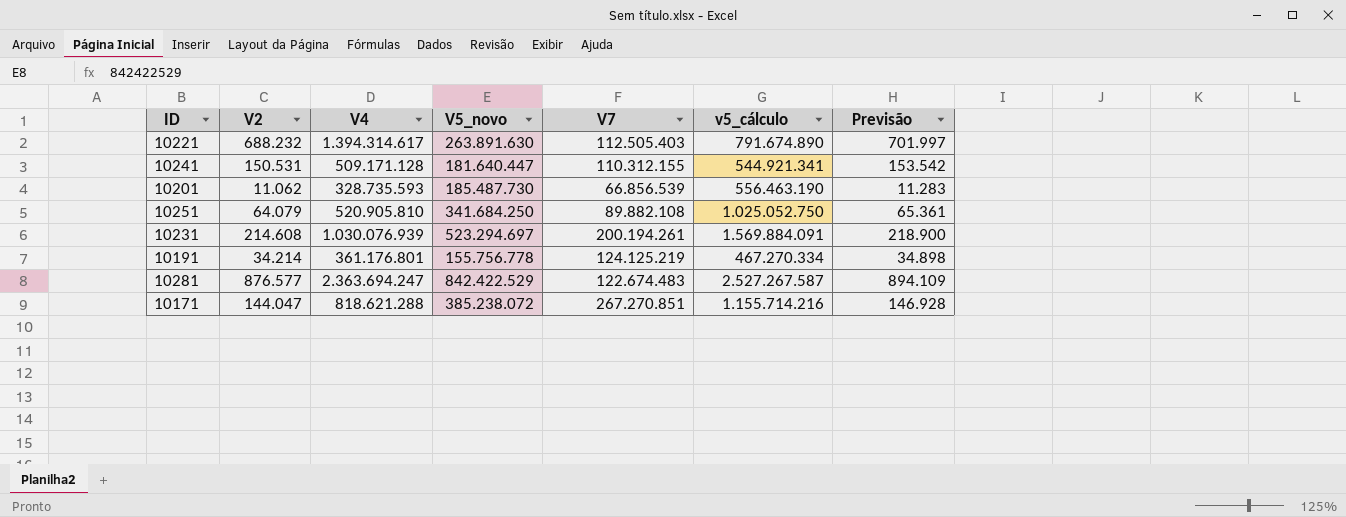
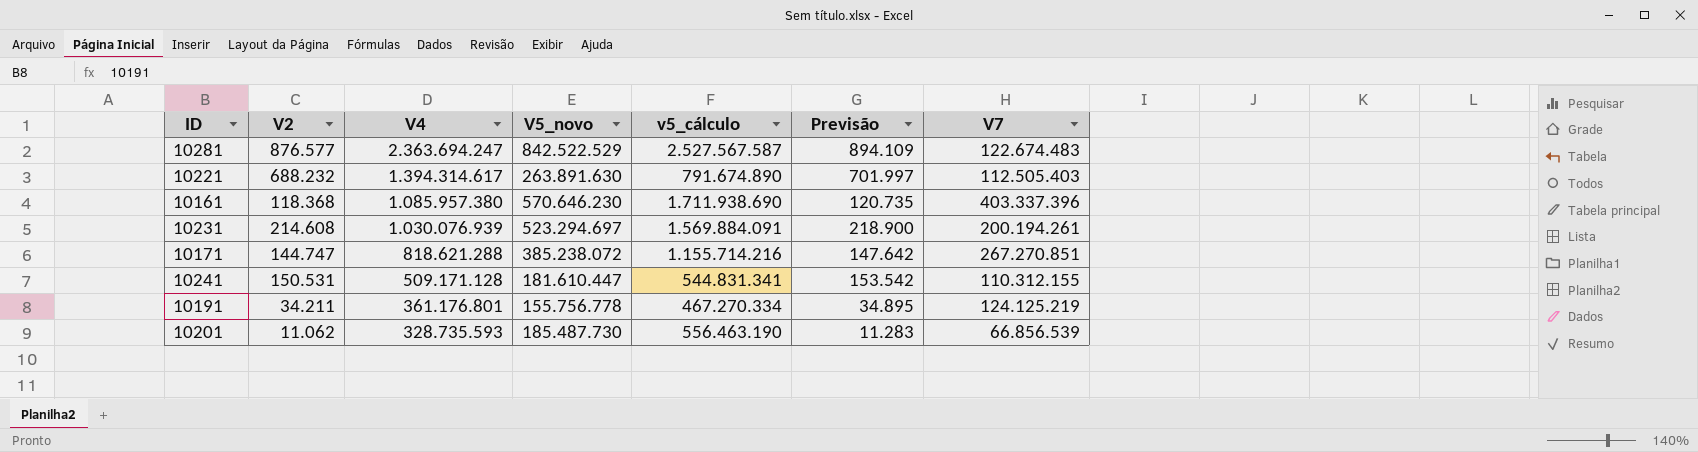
row order: none -> V4 descending
column V7 | position: 5 -> 7
row 10251: 64.079 | 520.905.810 | 341.684.250 | 89.882.108 | 1.025.052.750 | 65.361 -> none
10281 | V5_novo: 842.422.529 -> 842.522.529
10281 | v5_cálculo: 2.527.267.587 -> 2.527.567.587
row 10161: none -> 118.368 | 1.085.957.380 | 570.646.230 | 1.711.938.690 | 120.735 | 403.337.396
10171 | V2: 144.047 -> 144.747
10171 | Previsão: 146.928 -> 147.642
10241 | V5_novo: 181.640.447 -> 181.610.447
10241 | v5_cálculo: 544.921.341 -> 544.831.341
10191 | V2: 34.214 -> 34.211
10191 | Previsão: 34.898 -> 34.895

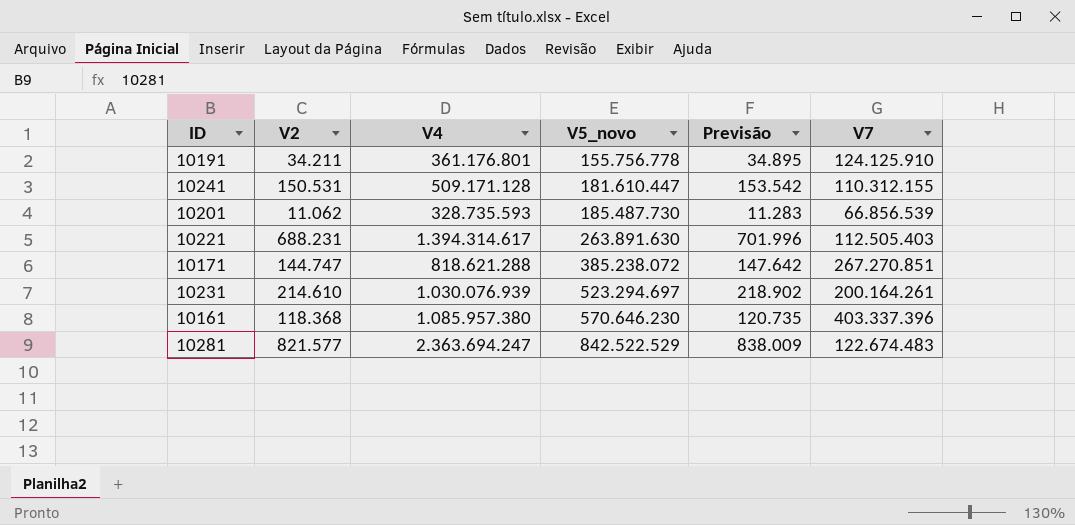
row order: V4 descending -> V5_novo ascending
column v5_cálculo | formula: [V5_novo] * 3 -> none
10191 | V7: 124.125.219 -> 124.125.910
10221 | V2: 688.232 -> 688.231
10221 | Previsão: 701.997 -> 701.996
10231 | V2: 214.608 -> 214.610
10231 | Previsão: 218.900 -> 218.902
10231 | V7: 200.194.261 -> 200.164.261
10281 | V2: 876.577 -> 821.577
10281 | Previsão: 894.109 -> 838.009

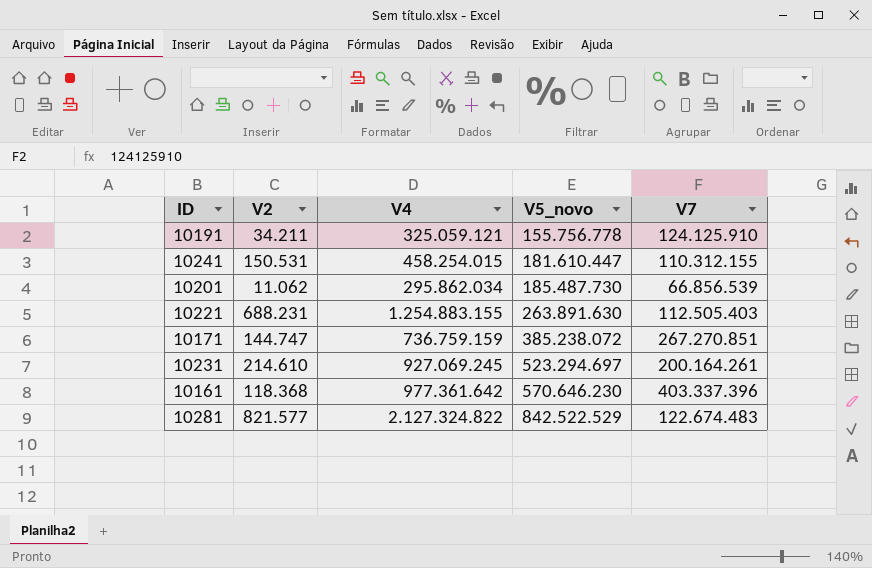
column Previsão | formula: [V2] * 1,02 -> none
10191 | V4: 361.176.801 -> 325.059.121
10241 | V4: 509.171.128 -> 458.254.015
10201 | V4: 328.735.593 -> 295.862.034
10221 | V4: 1.394.314.617 -> 1.254.883.155
10171 | V4: 818.621.288 -> 736.759.159
10231 | V4: 1.030.076.939 -> 927.069.245
10161 | V4: 1.085.957.380 -> 977.361.642
10281 | V4: 2.363.694.247 -> 2.127.324.822

